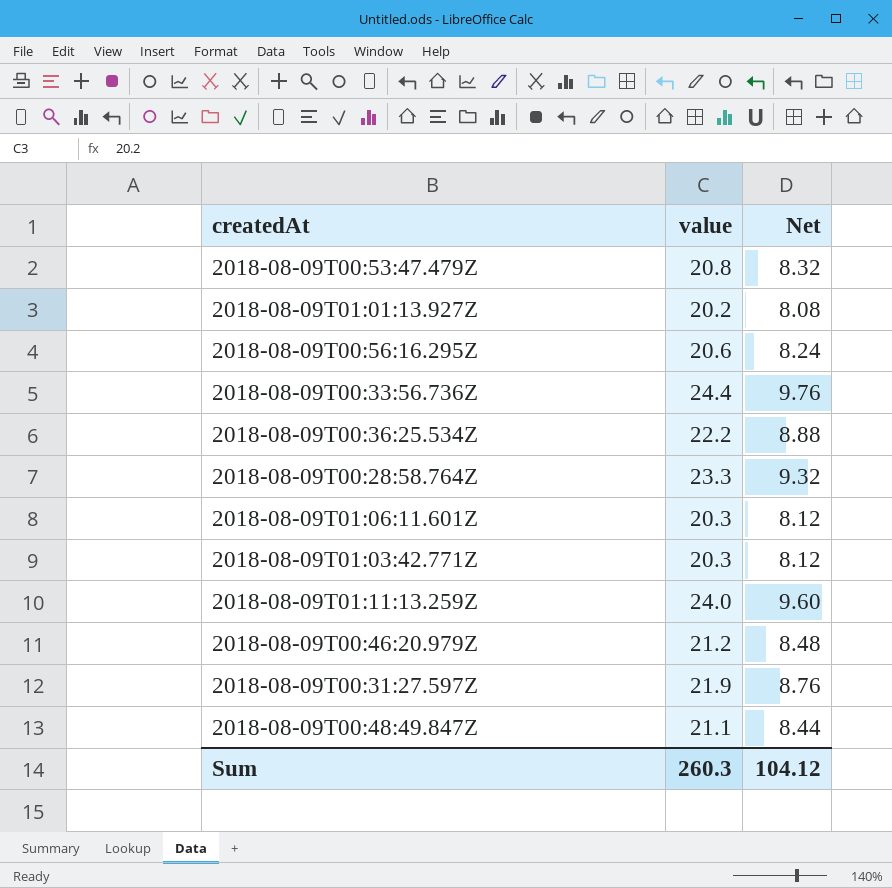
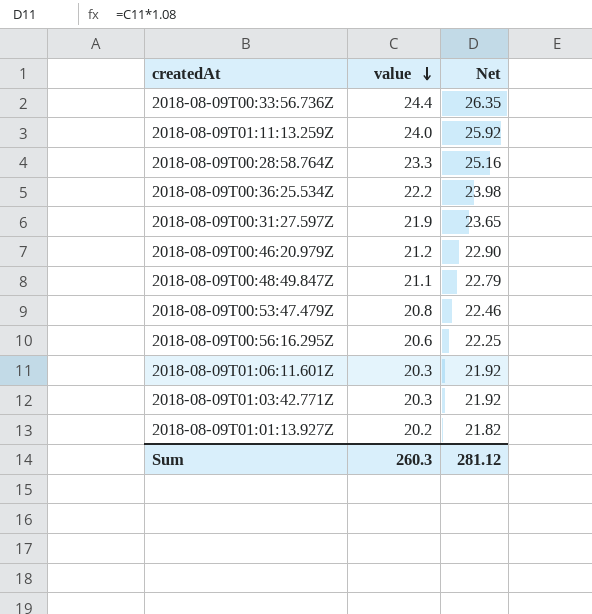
row order: none -> value descending
column Net | formula: [value] * 0.4 -> [value] * 1.08
Sum | Net: 104.12 -> 281.12

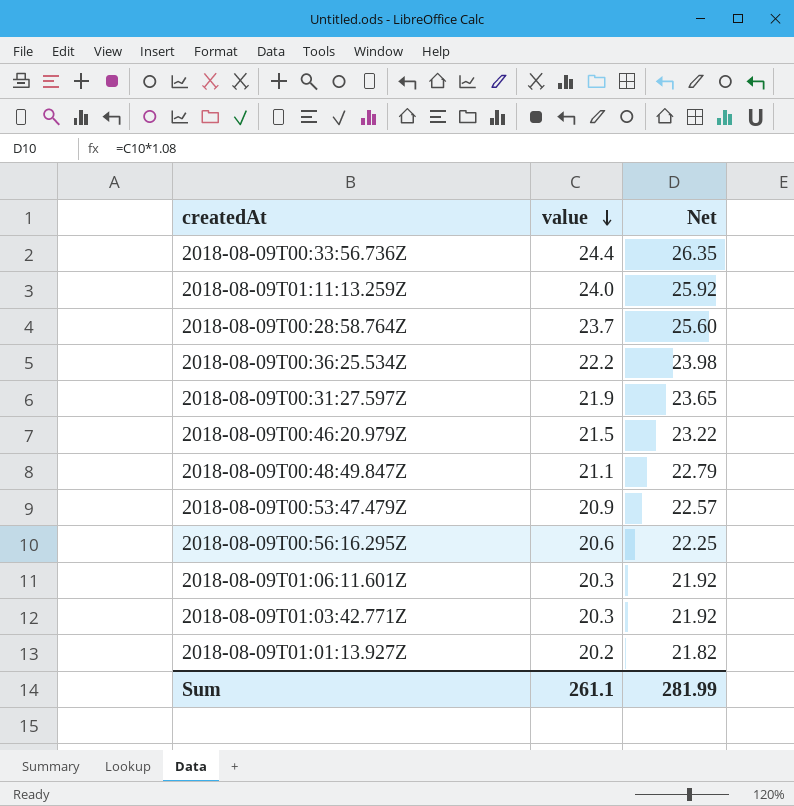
2018-08-09T00:28:58.764Z | value: 23.3 -> 23.7
2018-08-09T00:28:58.764Z | Net: 25.16 -> 25.60
2018-08-09T00:46:20.979Z | value: 21.2 -> 21.5
2018-08-09T00:46:20.979Z | Net: 22.90 -> 23.22
2018-08-09T00:53:47.479Z | value: 20.8 -> 20.9
2018-08-09T00:53:47.479Z | Net: 22.46 -> 22.57
Sum | value: 260.3 -> 261.1
Sum | Net: 281.12 -> 281.99

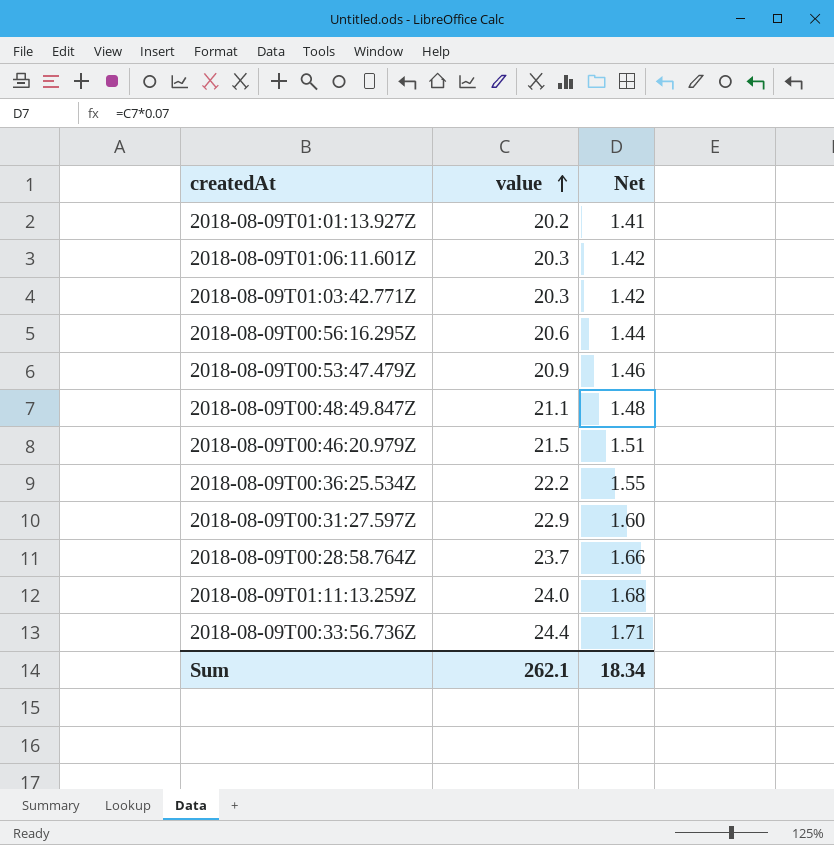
row order: value descending -> value ascending
column Net | formula: [value] * 1.08 -> [value] * 0.07
2018-08-09T00:31:27.597Z | value: 21.9 -> 22.9
Sum | value: 261.1 -> 262.1
Sum | Net: 281.99 -> 18.34

